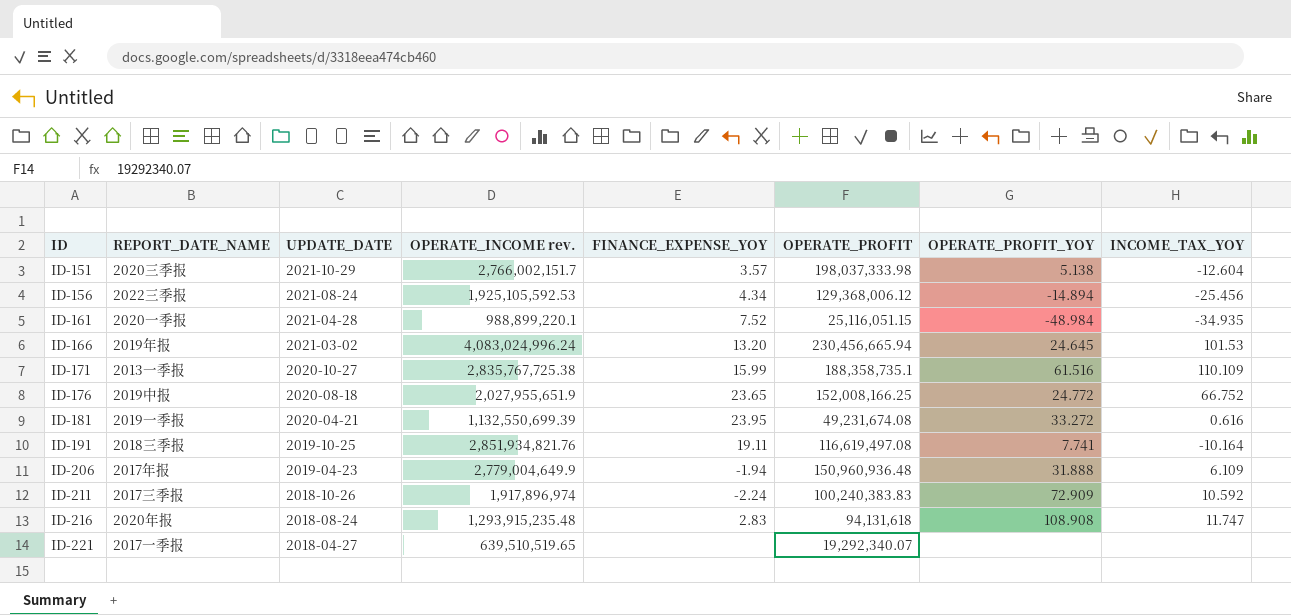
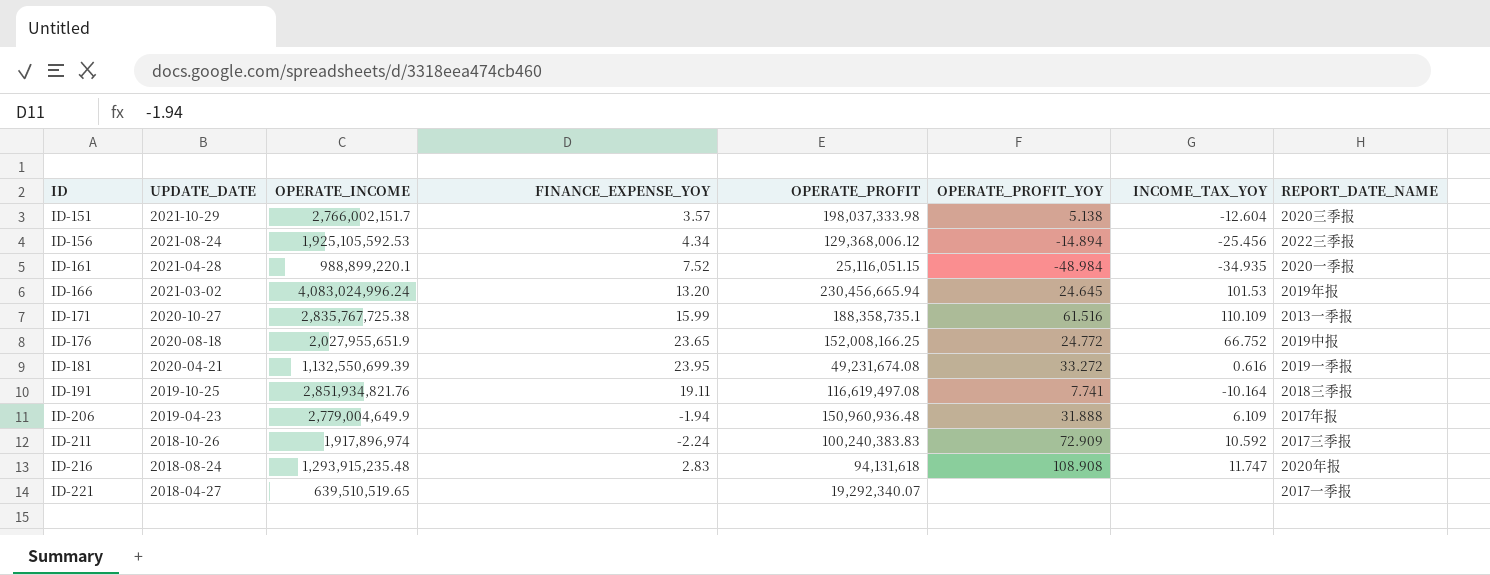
column name: OPERATE_INCOME rev. -> OPERATE_INCOME
column REPORT_DATE_NAME | position: 2 -> 8

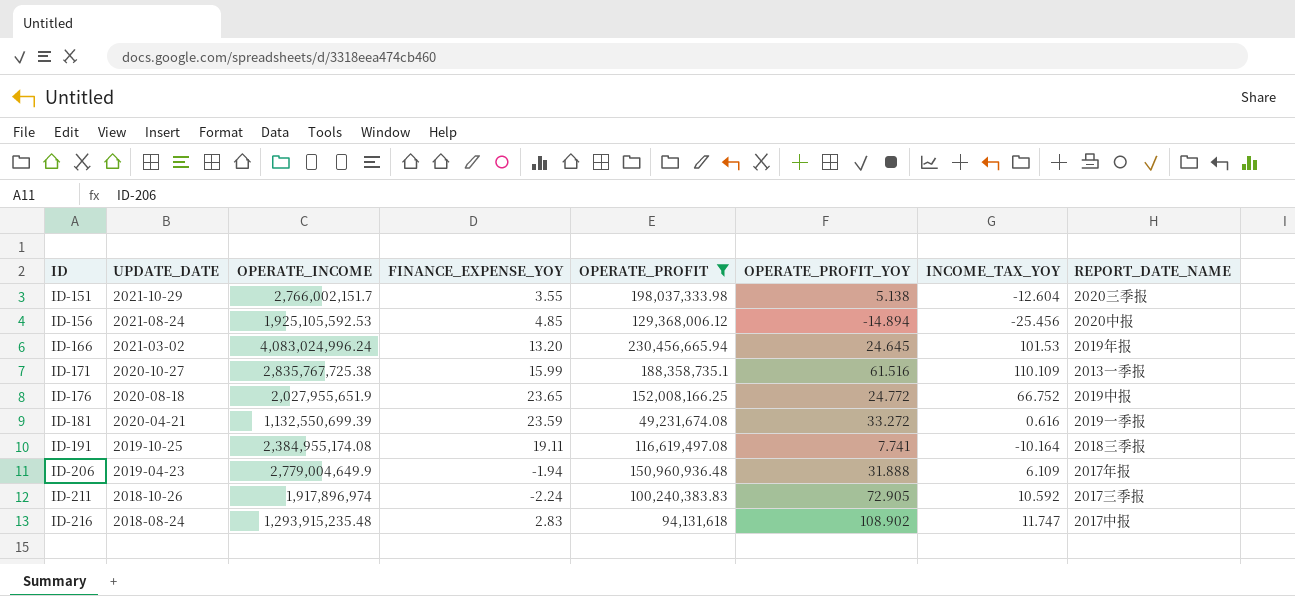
filter: none -> OPERATE_PROFIT >= 49,231,674.08
ID-151 | FINANCE_EXPENSE_YOY: 3.57 -> 3.55
ID-156 | FINANCE_EXPENSE_YOY: 4.34 -> 4.85
ID-156 | REPORT_DATE_NAME: 2022三季报 -> 2020中报
ID-181 | FINANCE_EXPENSE_YOY: 23.95 -> 23.59
ID-191 | OPERATE_INCOME: 2,851,934,821.76 -> 2,384,955,174.08
ID-211 | OPERATE_PROFIT_YOY: 72.909 -> 72.905
ID-216 | OPERATE_PROFIT_YOY: 108.908 -> 108.902
ID-216 | REPORT_DATE_NAME: 2020年报 -> 2017中报

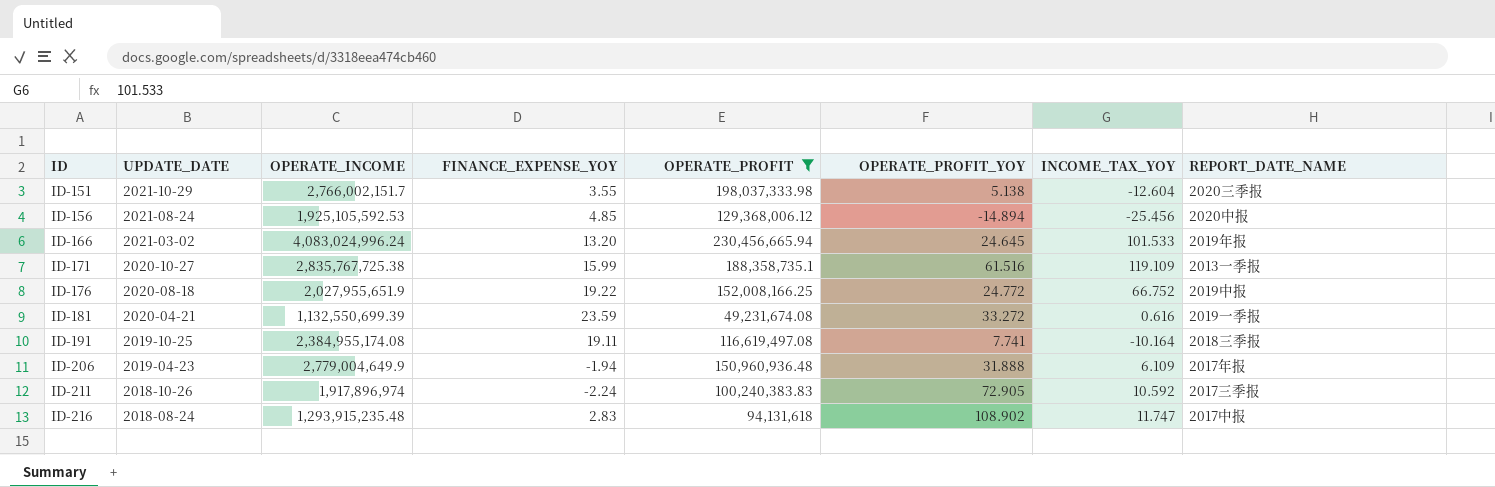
ID-166 | INCOME_TAX_YOY: 101.53 -> 101.533
ID-171 | INCOME_TAX_YOY: 110.109 -> 119.109
ID-176 | FINANCE_EXPENSE_YOY: 23.65 -> 19.22

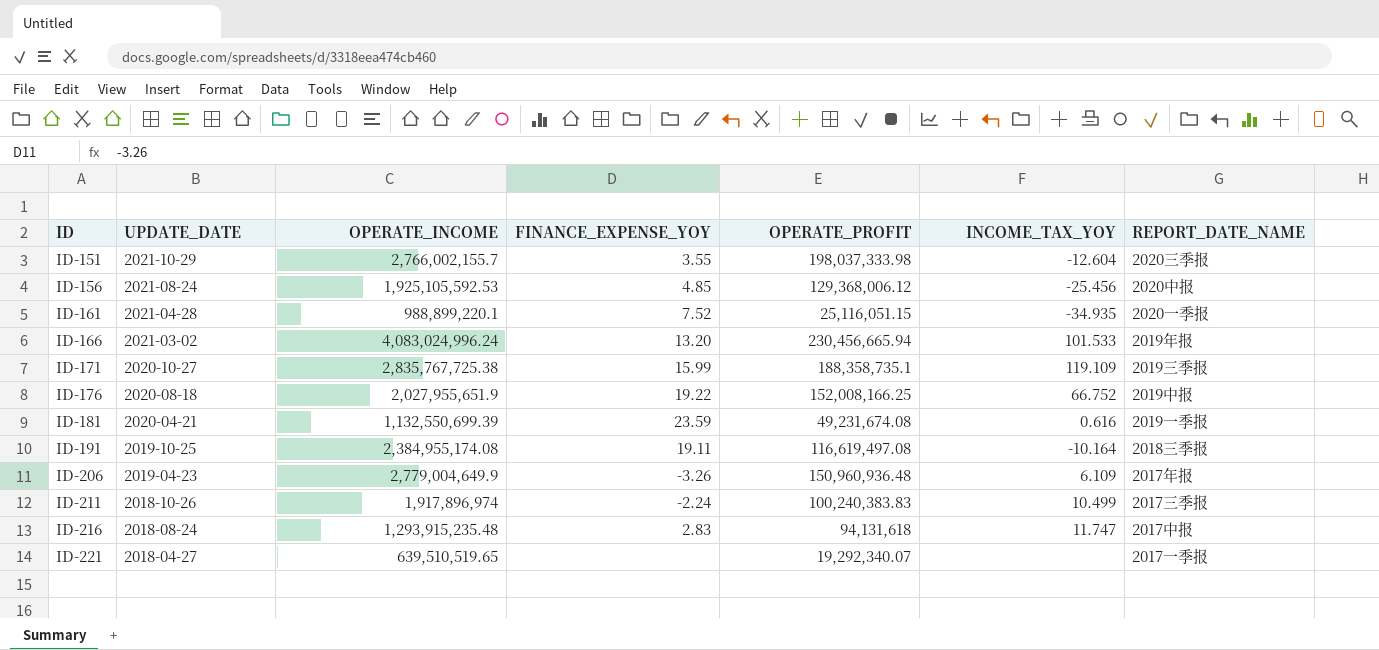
filter: OPERATE_PROFIT >= 49,231,674.08 -> none
column OPERATE_PROFIT_YOY | position: 6 -> none
ID-151 | OPERATE_INCOME: 2,766,002,151.7 -> 2,766,002,155.7
ID-171 | REPORT_DATE_NAME: 2013一季报 -> 2019三季报
ID-206 | FINANCE_EXPENSE_YOY: -1.94 -> -3.26
ID-211 | INCOME_TAX_YOY: 10.592 -> 10.499

